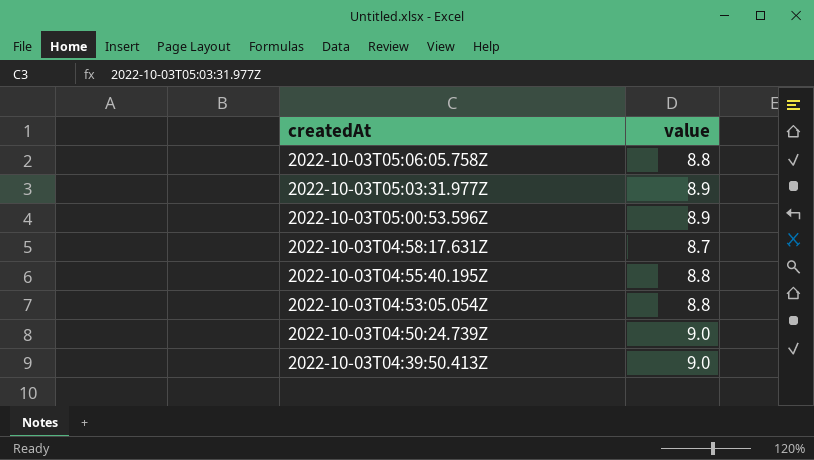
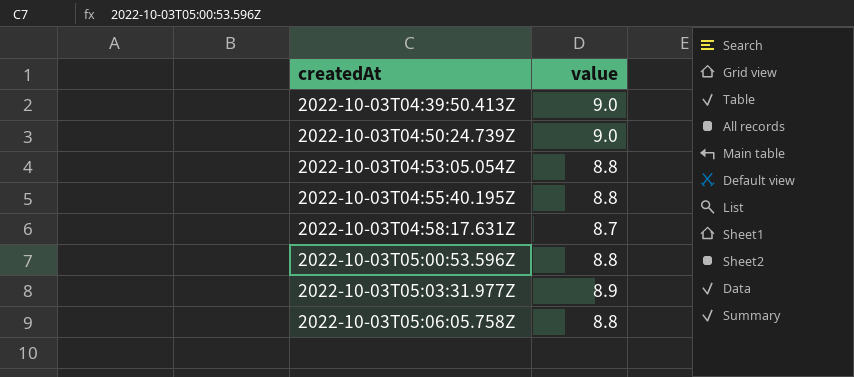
row order: createdAt descending -> createdAt ascending
2022-10-03T05:00:53.596Z | value: 8.9 -> 8.8

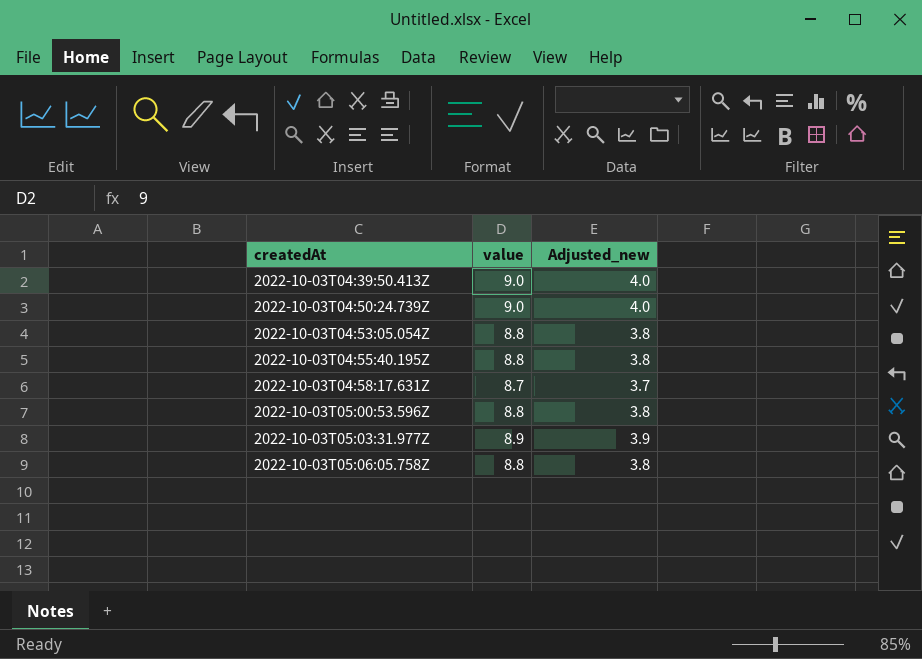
column Adjusted_new | formula: none -> [value] - 5

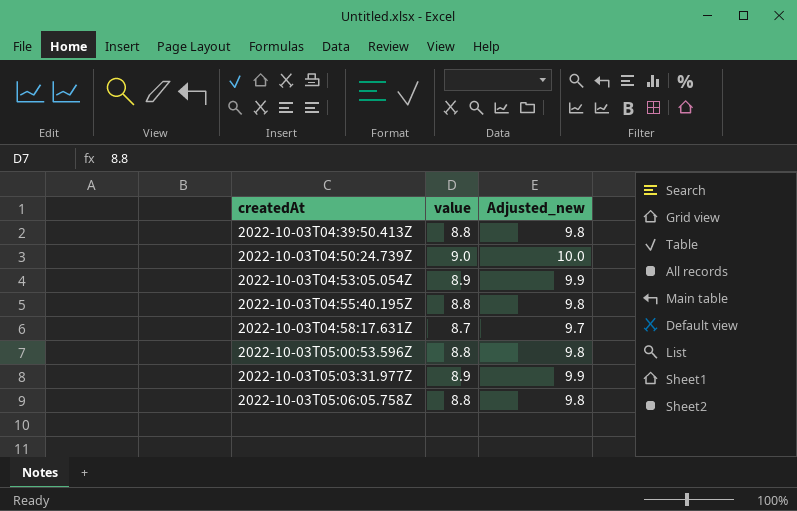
column Adjusted_new | formula: [value] - 5 -> [value] + 1
2022-10-03T04:39:50.413Z | value: 9.0 -> 8.8
2022-10-03T04:53:05.054Z | value: 8.8 -> 8.9

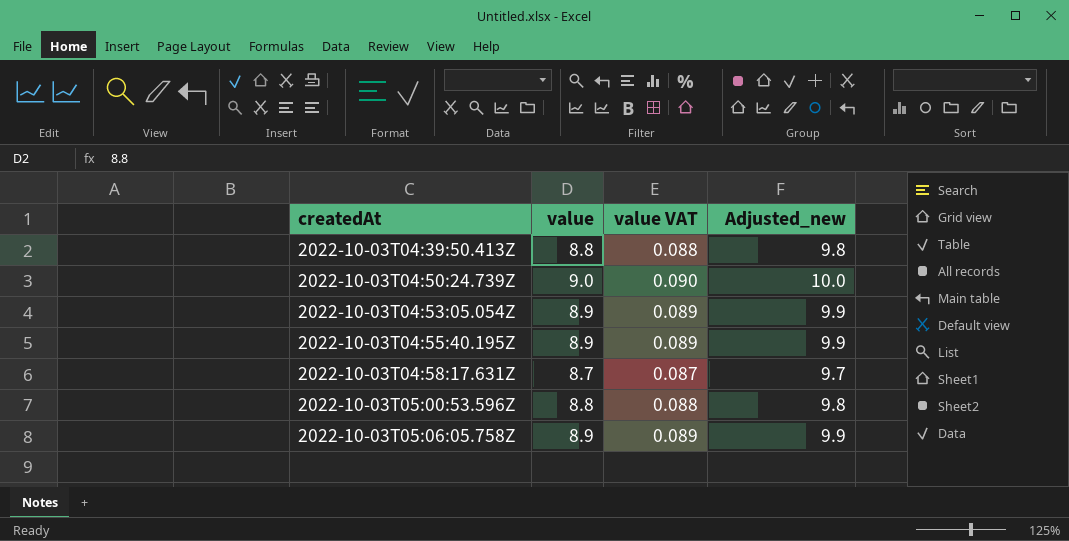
column value VAT | formula: none -> [value] * 0.01
row 2022-10-03T05:03:31.977Z: 8.9 | 9.9 -> none
2022-10-03T04:55:40.195Z | value: 8.8 -> 8.9
2022-10-03T04:55:40.195Z | Adjusted_new: 9.8 -> 9.9
2022-10-03T05:06:05.758Z | value: 8.8 -> 8.9
2022-10-03T05:06:05.758Z | Adjusted_new: 9.8 -> 9.9

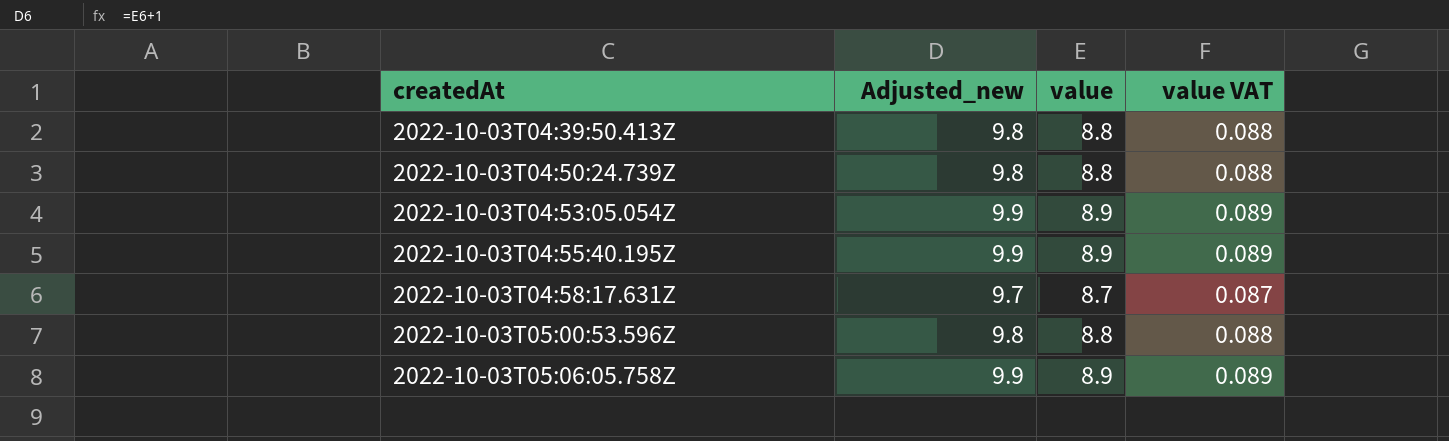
column Adjusted_new | position: 4 -> 2
2022-10-03T04:50:24.739Z | Adjusted_new: 10.0 -> 9.8
2022-10-03T04:50:24.739Z | value: 9.0 -> 8.8
2022-10-03T04:50:24.739Z | value VAT: 0.090 -> 0.088

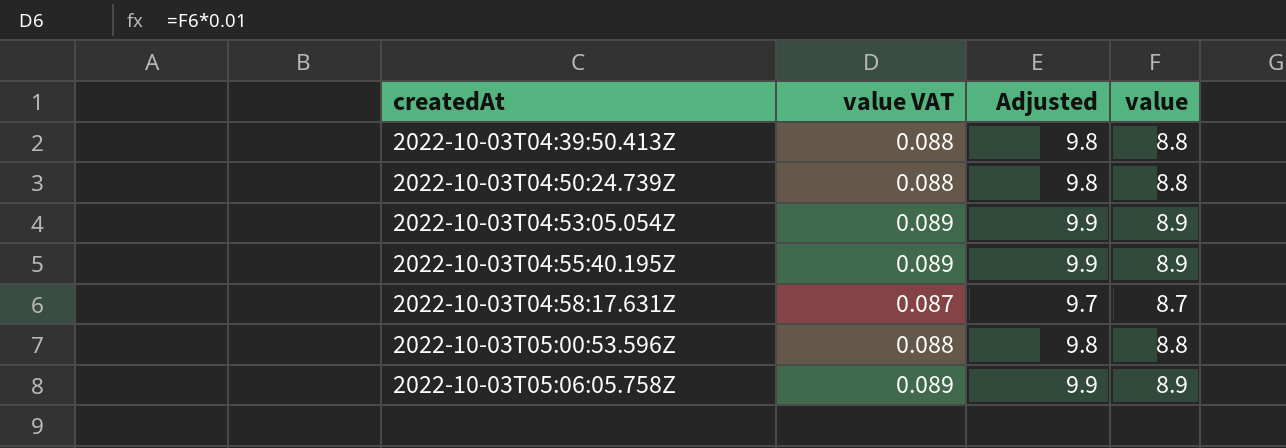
column value VAT | position: 4 -> 2
column name: Adjusted_new -> Adjusted

